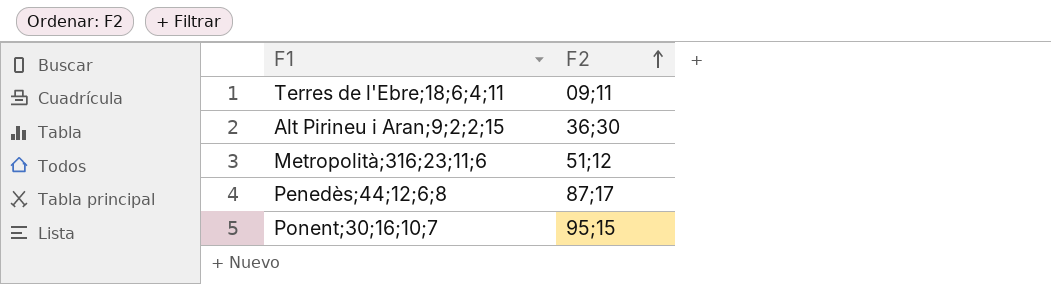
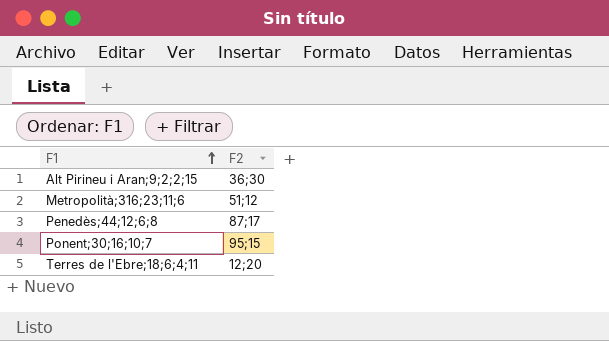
row order: F2 ascending -> F1 ascending
Terres de l'Ebre;18;6;4;11 | F2: 09;11 -> 12;20

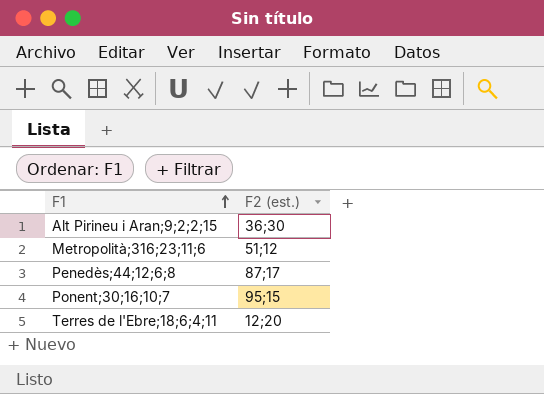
column name: F2 -> F2 (est.)

